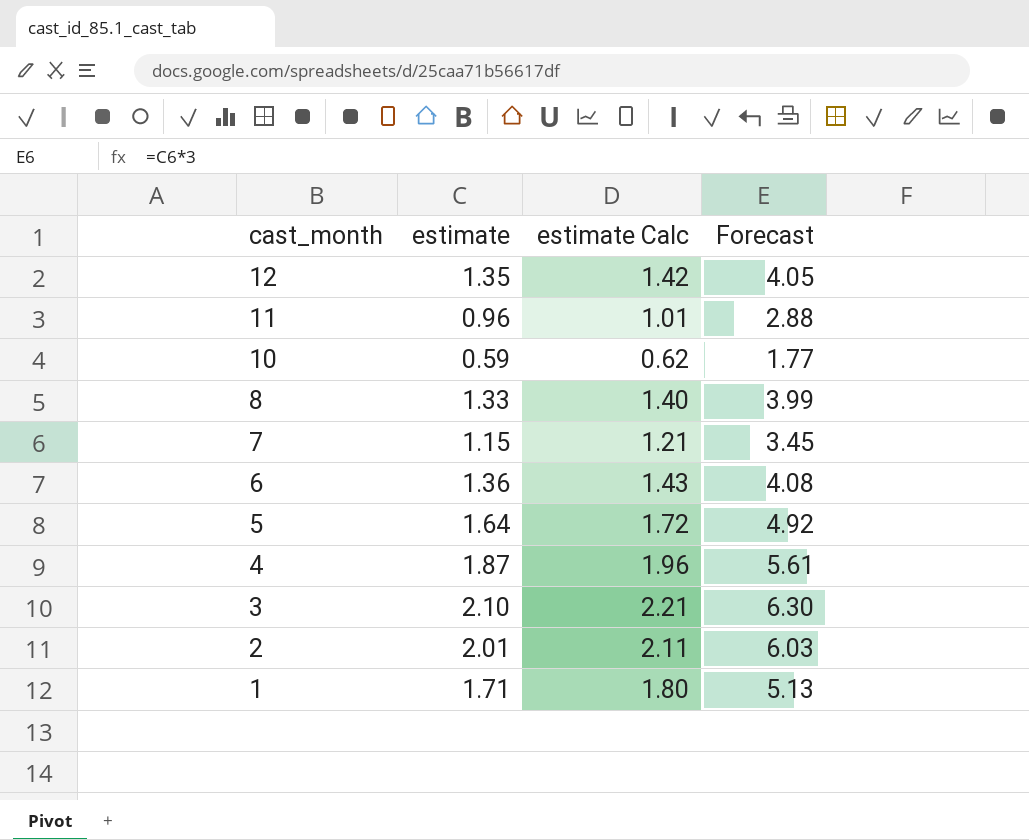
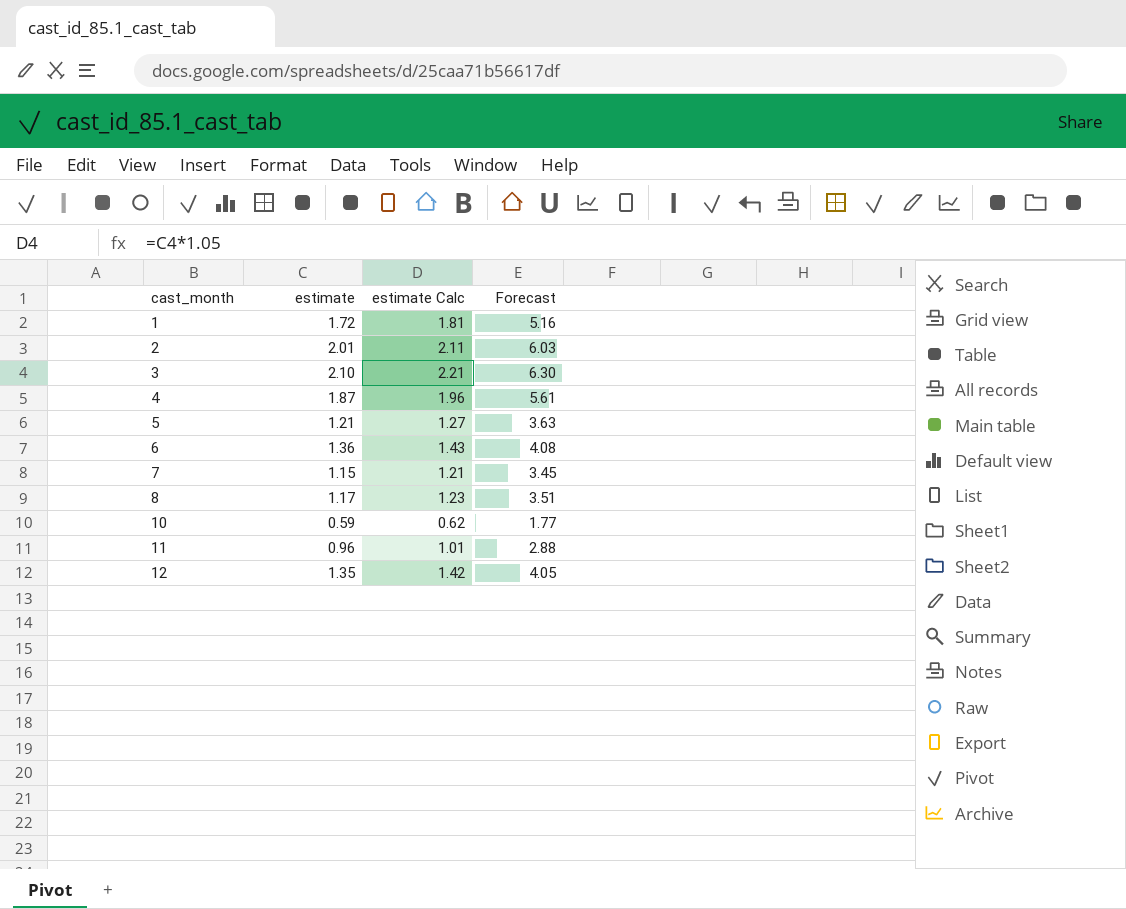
row order: cast_month descending -> cast_month ascending
1 | estimate: 1.71 -> 1.72
1 | estimate Calc: 1.80 -> 1.81
1 | Forecast: 5.13 -> 5.16
5 | estimate: 1.64 -> 1.21
5 | estimate Calc: 1.72 -> 1.27
5 | Forecast: 4.92 -> 3.63
8 | estimate: 1.33 -> 1.17
8 | estimate Calc: 1.40 -> 1.23
8 | Forecast: 3.99 -> 3.51

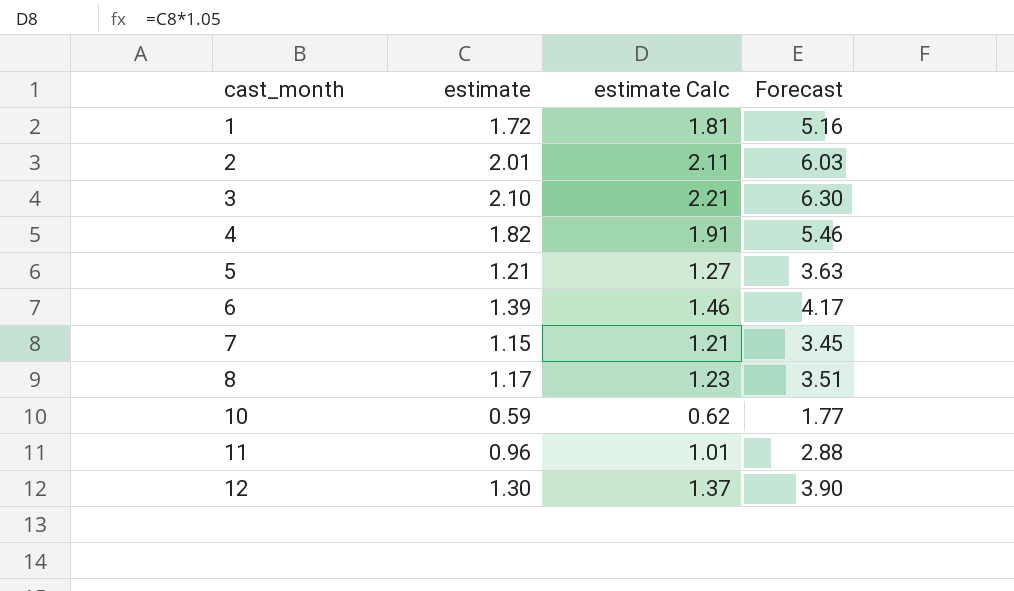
4 | estimate: 1.87 -> 1.82
4 | estimate Calc: 1.96 -> 1.91
4 | Forecast: 5.61 -> 5.46
6 | estimate: 1.36 -> 1.39
6 | estimate Calc: 1.43 -> 1.46
6 | Forecast: 4.08 -> 4.17
12 | estimate: 1.35 -> 1.30
12 | estimate Calc: 1.42 -> 1.37
12 | Forecast: 4.05 -> 3.90

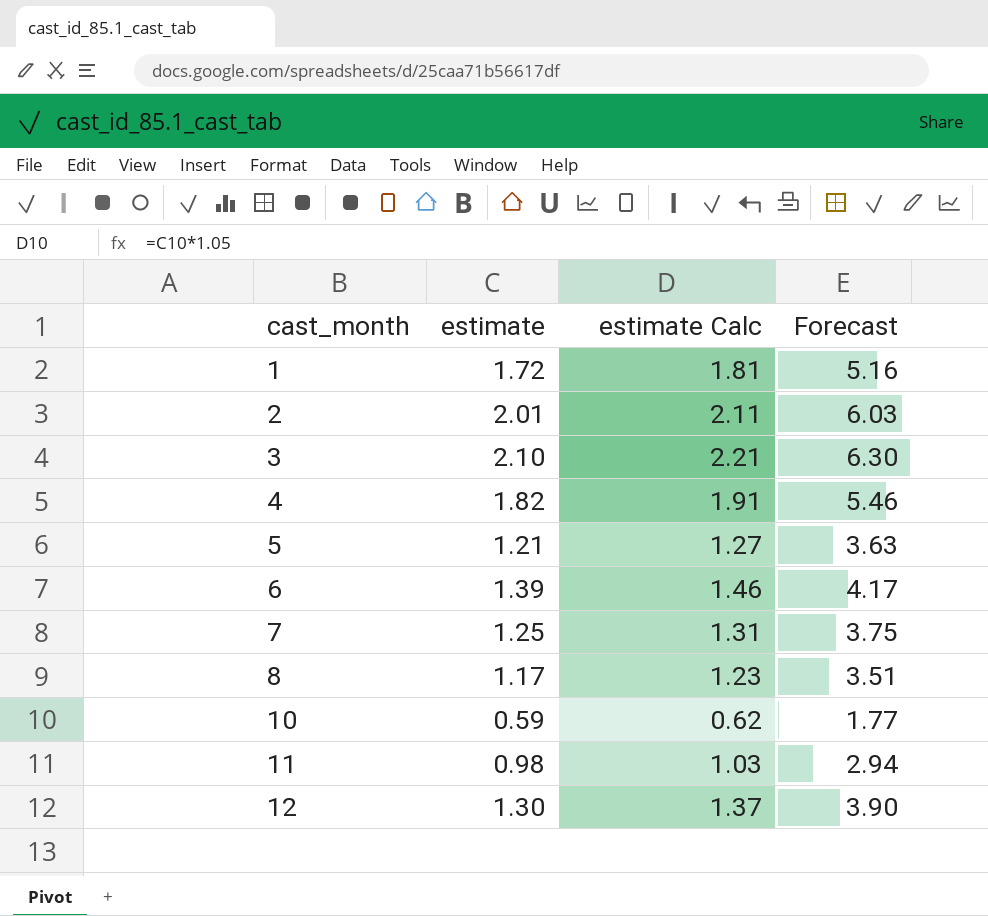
7 | estimate: 1.15 -> 1.25
7 | estimate Calc: 1.21 -> 1.31
7 | Forecast: 3.45 -> 3.75
11 | estimate: 0.96 -> 0.98
11 | estimate Calc: 1.01 -> 1.03
11 | Forecast: 2.88 -> 2.94

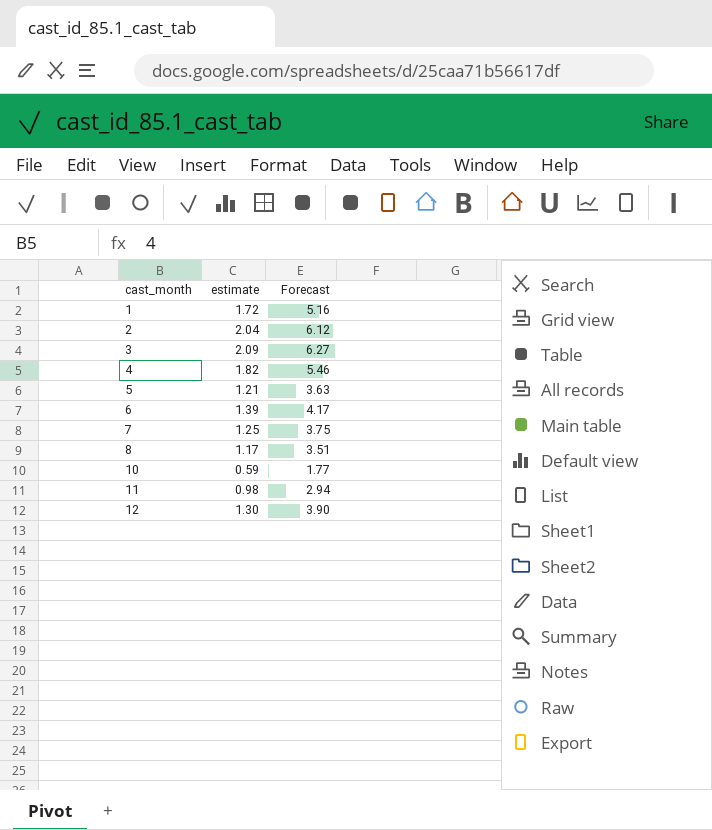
column estimate Calc | formula: [estimate] * 1.05 -> none
2 | estimate: 2.01 -> 2.04
2 | Forecast: 6.03 -> 6.12
3 | estimate: 2.10 -> 2.09
3 | Forecast: 6.30 -> 6.27

